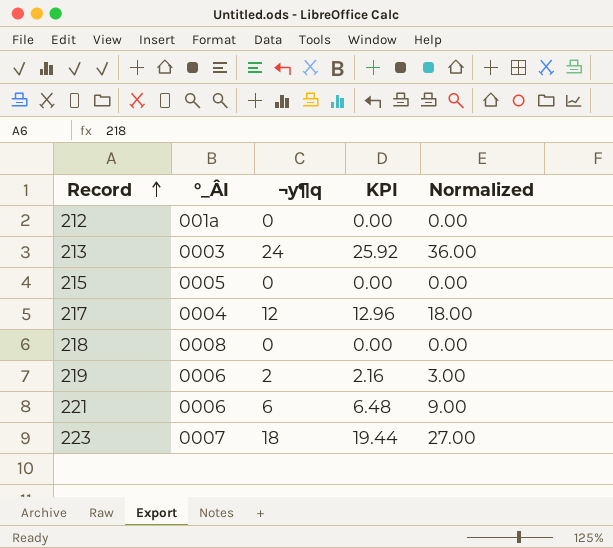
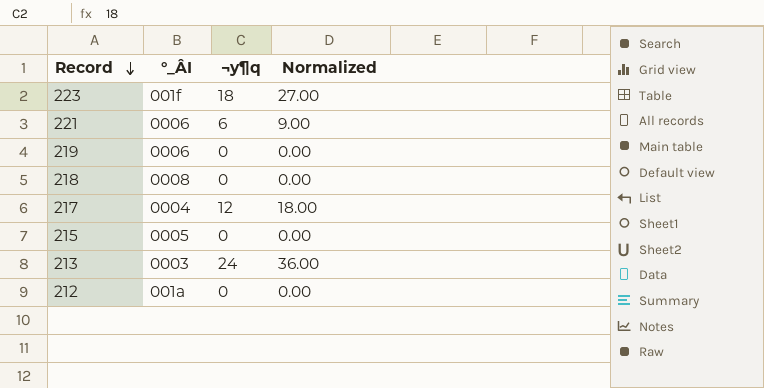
row order: Record ascending -> Record descending
column KPI | formula: [¬y¶q] * 1.08 -> none
223 | °_ÂI: 0007 -> 001f
219 | ¬y¶q: 2 -> 0
219 | Normalized: 3.00 -> 0.00

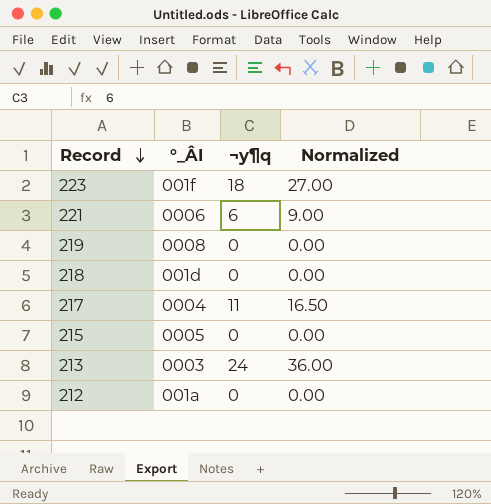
219 | °_ÂI: 0006 -> 0008
218 | °_ÂI: 0008 -> 001d
217 | ¬y¶q: 12 -> 11
217 | Normalized: 18.00 -> 16.50

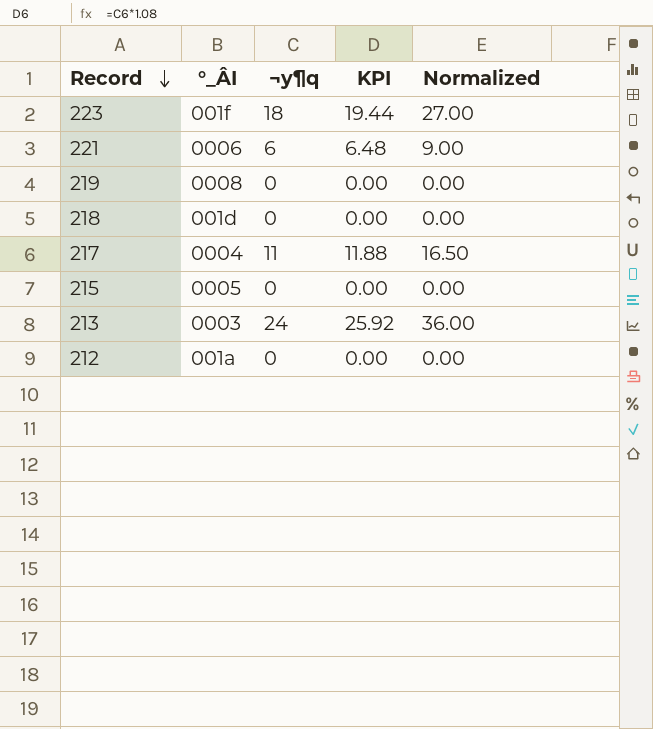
column KPI | formula: none -> [¬y¶q] * 1.08

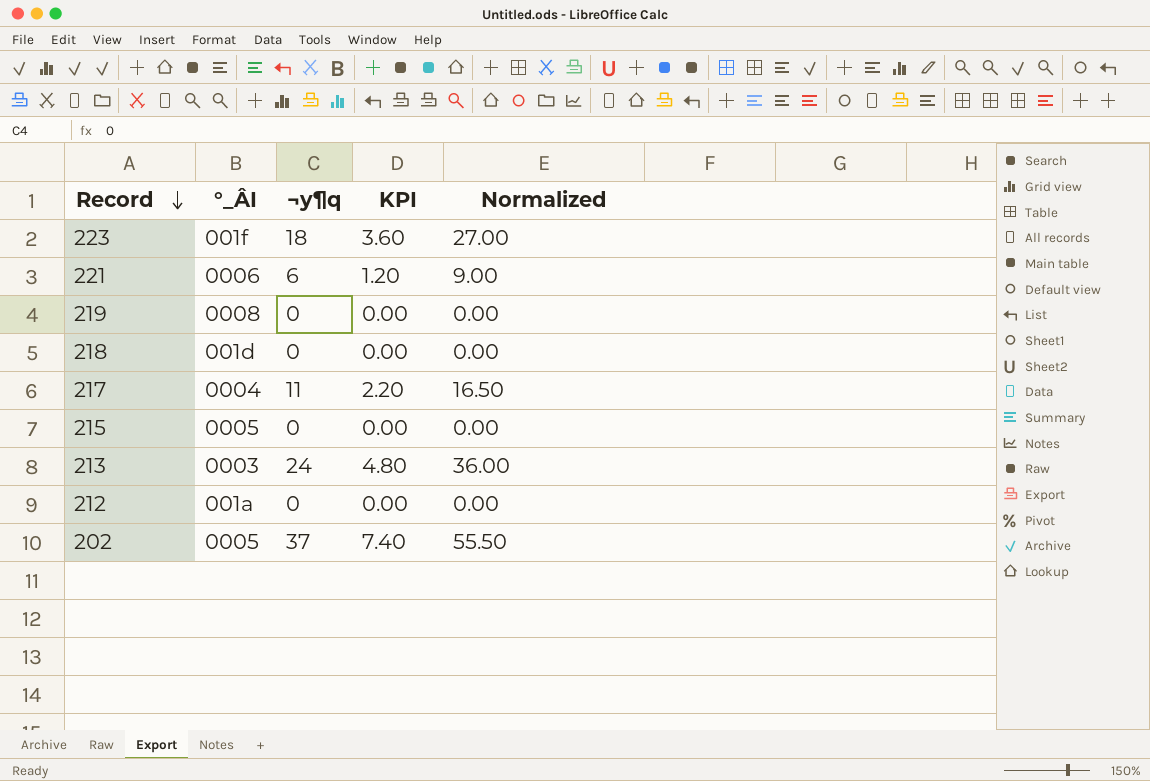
column KPI | formula: [¬y¶q] * 1.08 -> [¬y¶q] * 0.2
row 202: none -> 0005 | 37 | 7.40 | 55.50

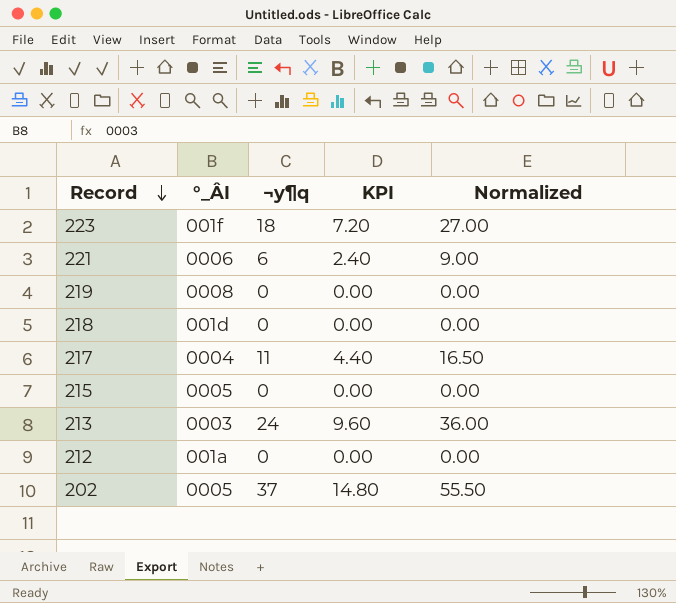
column KPI | formula: [¬y¶q] * 0.2 -> [¬y¶q] * 0.4

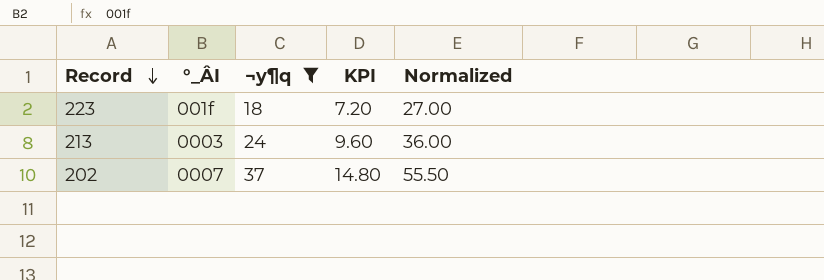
filter: none -> ¬y¶q >= 18
202 | °_ÂI: 0005 -> 0007

